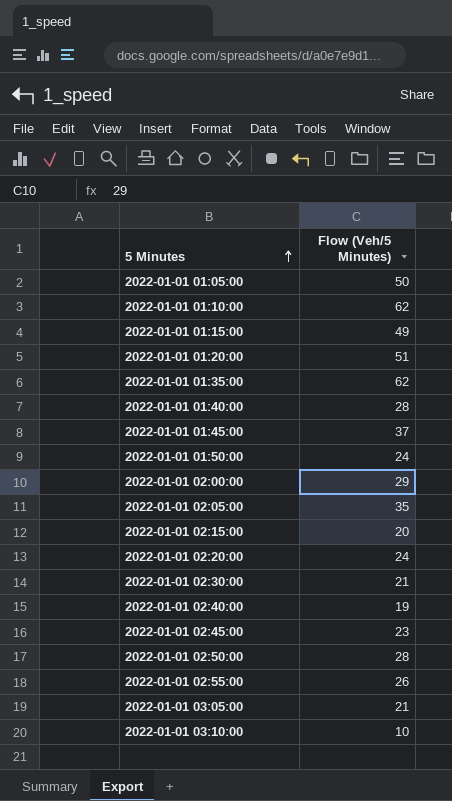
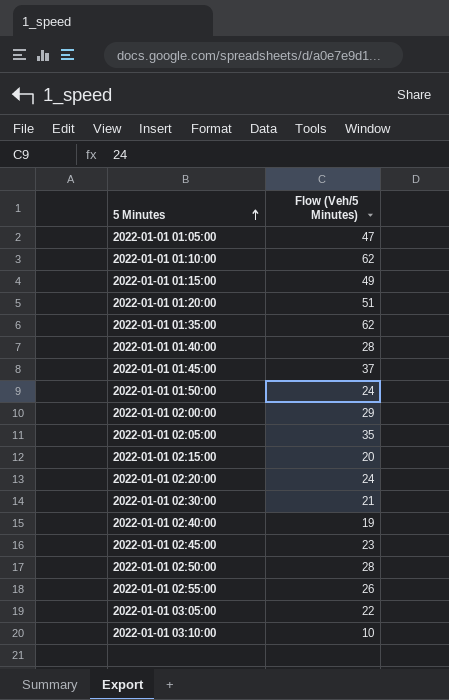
2022-01-01 01:05:00 | Flow (Veh/5 Minutes): 50 -> 47
2022-01-01 03:05:00 | Flow (Veh/5 Minutes): 21 -> 22

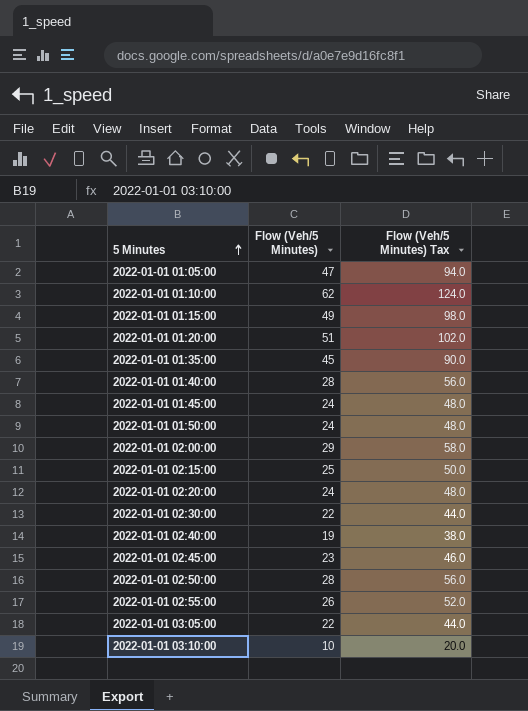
column Flow (Veh/5 Minutes) Tax | formula: none -> [Flow (Veh/5 Minutes)] * 2
row 2022-01-01 02:05:00: 35 -> none
2022-01-01 01:35:00 | Flow (Veh/5 Minutes): 62 -> 45
2022-01-01 01:45:00 | Flow (Veh/5 Minutes): 37 -> 24
2022-01-01 02:15:00 | Flow (Veh/5 Minutes): 20 -> 25
2022-01-01 02:30:00 | Flow (Veh/5 Minutes): 21 -> 22

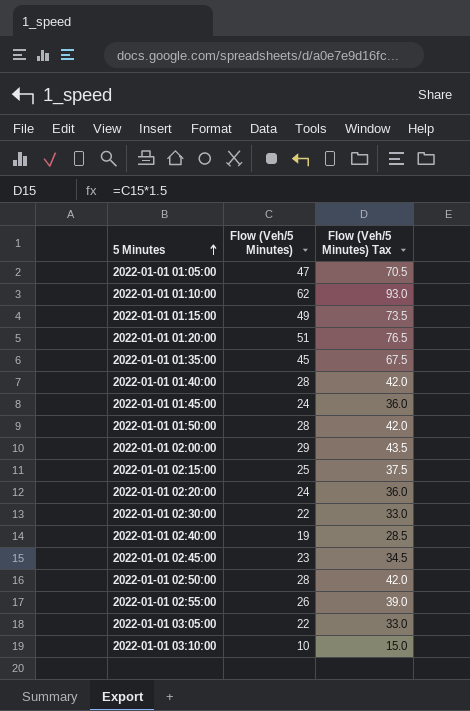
column Flow (Veh/5 Minutes) Tax | formula: [Flow (Veh/5 Minutes)] * 2 -> [Flow (Veh/5 Minutes)] * 1.5
2022-01-01 01:50:00 | Flow (Veh/5 Minutes): 24 -> 28

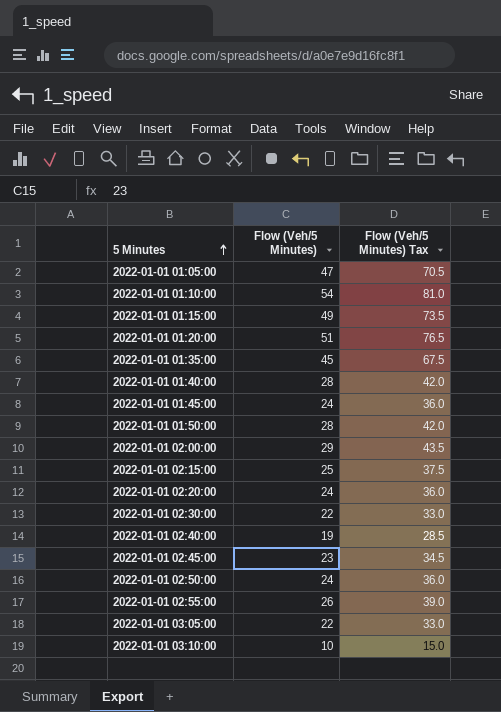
2022-01-01 01:10:00 | Flow (Veh/5 Minutes): 62 -> 54
2022-01-01 01:10:00 | Flow (Veh/5 Minutes) Tax: 93.0 -> 81.0
2022-01-01 02:50:00 | Flow (Veh/5 Minutes): 28 -> 24
2022-01-01 02:50:00 | Flow (Veh/5 Minutes) Tax: 42.0 -> 36.0

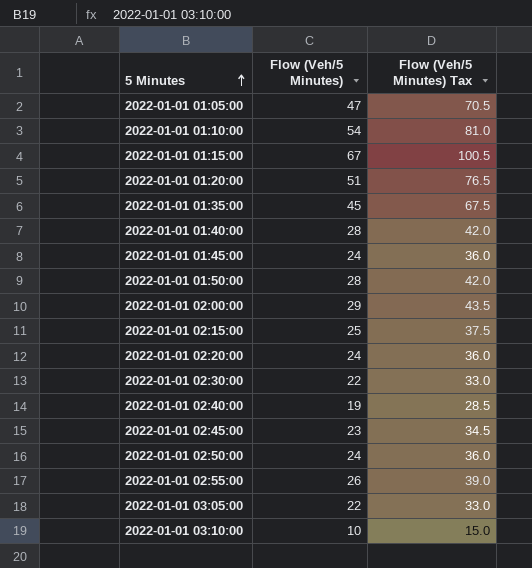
2022-01-01 01:15:00 | Flow (Veh/5 Minutes): 49 -> 67
2022-01-01 01:15:00 | Flow (Veh/5 Minutes) Tax: 73.5 -> 100.5

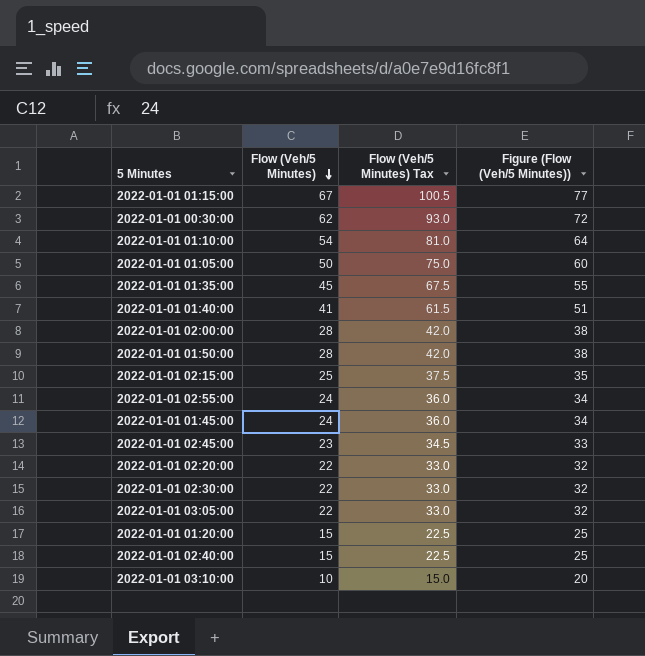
row order: 5 Minutes ascending -> Flow (Veh/5 Minutes) descending
column Figure (Flow (Veh/5 Minutes)) | formula: none -> [Flow (Veh/5 Minutes)] + 10
row 2022-01-01 02:50:00: 24 | 36.0 -> none
row 2022-01-01 00:30:00: none -> 62 | 93.0 | 72
2022-01-01 01:05:00 | Flow (Veh/5 Minutes): 47 -> 50
2022-01-01 01:05:00 | Flow (Veh/5 Minutes) Tax: 70.5 -> 75.0
2022-01-01 01:40:00 | Flow (Veh/5 Minutes): 28 -> 41
2022-01-01 01:40:00 | Flow (Veh/5 Minutes) Tax: 42.0 -> 61.5
2022-01-01 02:00:00 | Flow (Veh/5 Minutes): 29 -> 28
2022-01-01 02:00:00 | Flow (Veh/5 Minutes) Tax: 43.5 -> 42.0
2022-01-01 02:55:00 | Flow (Veh/5 Minutes): 26 -> 24
2022-01-01 02:55:00 | Flow (Veh/5 Minutes) Tax: 39.0 -> 36.0
2022-01-01 02:20:00 | Flow (Veh/5 Minutes): 24 -> 22
2022-01-01 02:20:00 | Flow (Veh/5 Minutes) Tax: 36.0 -> 33.0
2022-01-01 01:20:00 | Flow (Veh/5 Minutes): 51 -> 15
2022-01-01 01:20:00 | Flow (Veh/5 Minutes) Tax: 76.5 -> 22.5
2022-01-01 02:40:00 | Flow (Veh/5 Minutes): 19 -> 15
2022-01-01 02:40:00 | Flow (Veh/5 Minutes) Tax: 28.5 -> 22.5

